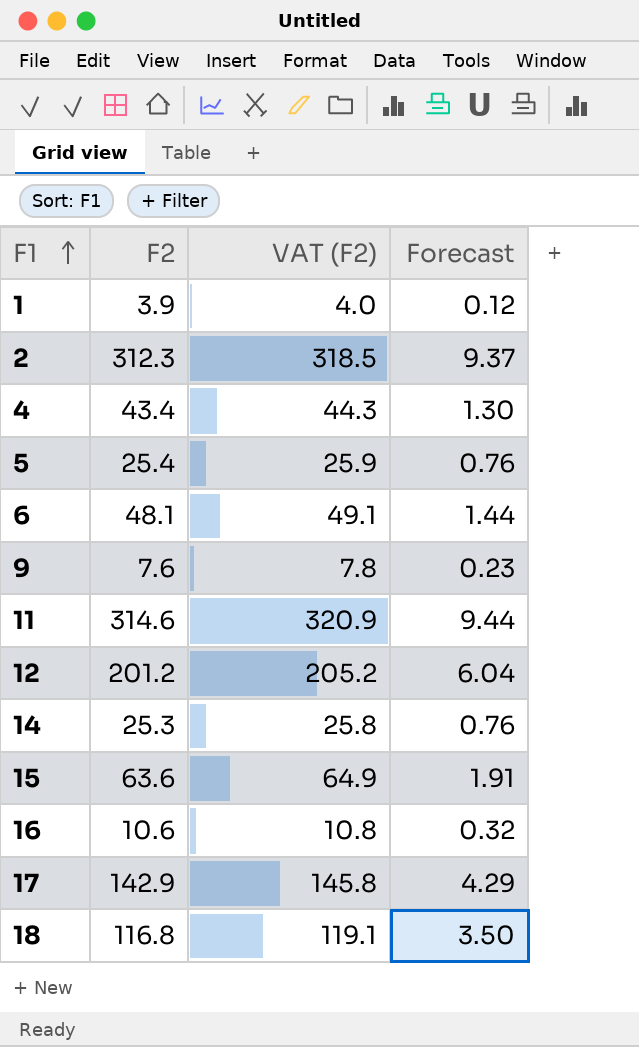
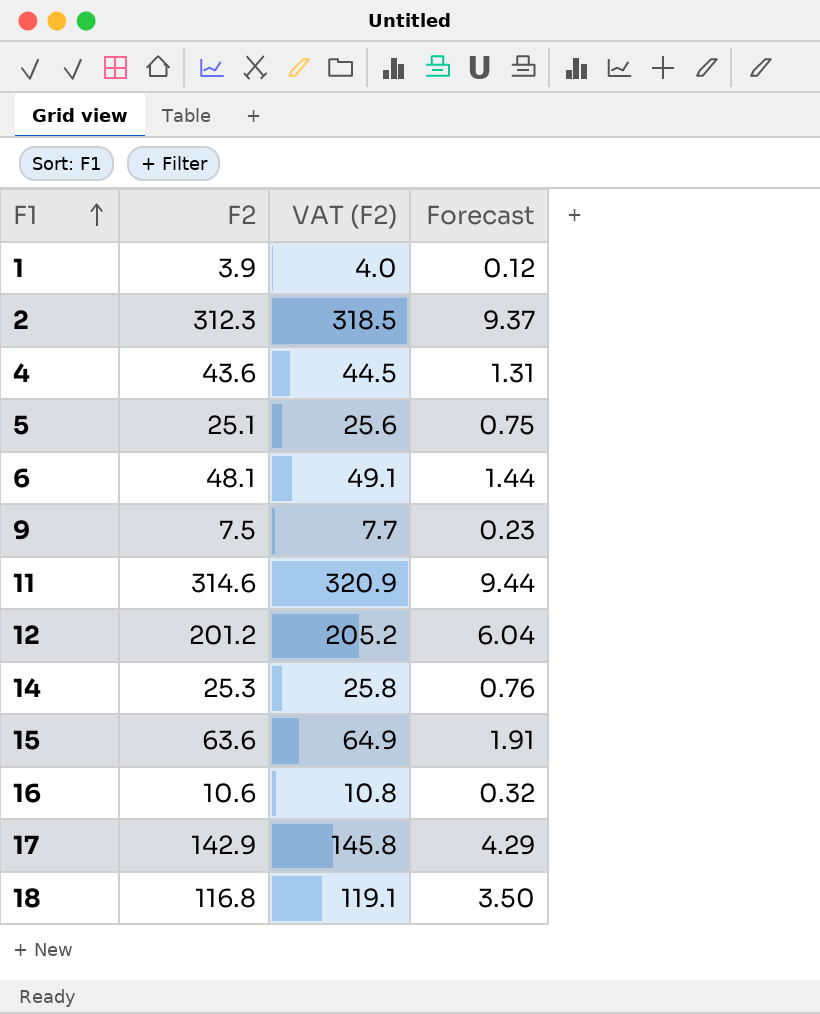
4 | F2: 43.4 -> 43.6
4 | VAT (F2): 44.3 -> 44.5
4 | Forecast: 1.30 -> 1.31
5 | F2: 25.4 -> 25.1
5 | VAT (F2): 25.9 -> 25.6
5 | Forecast: 0.76 -> 0.75
9 | F2: 7.6 -> 7.5
9 | VAT (F2): 7.8 -> 7.7

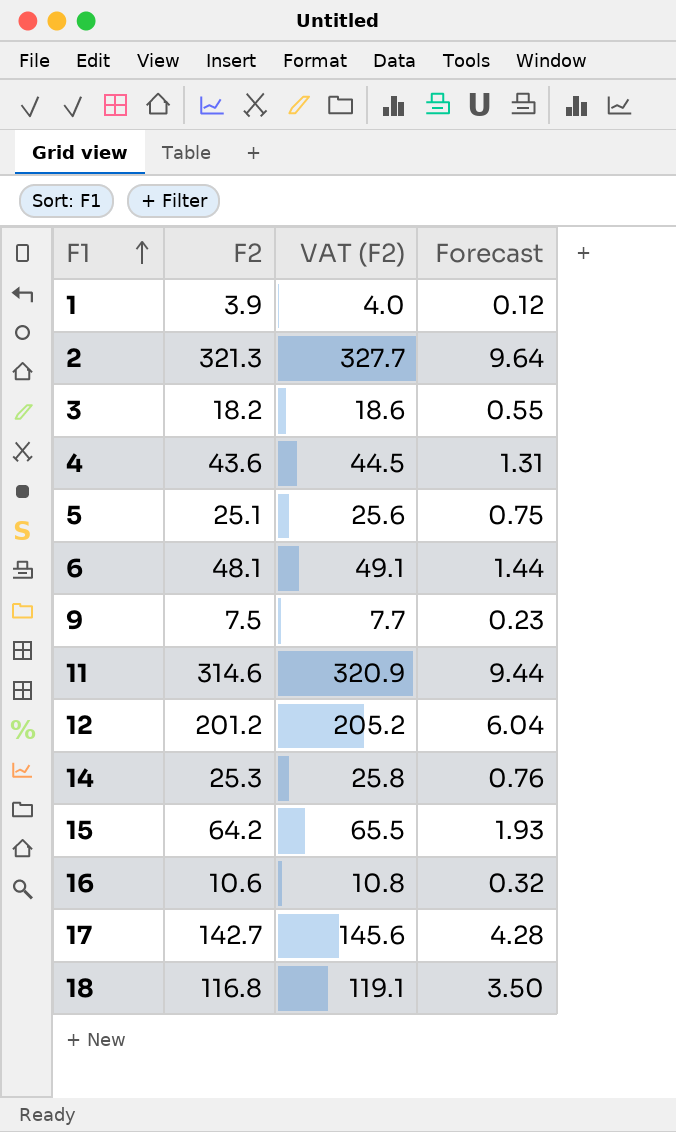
2 | F2: 312.3 -> 321.3
2 | VAT (F2): 318.5 -> 327.7
2 | Forecast: 9.37 -> 9.64
row 3: none -> 18.2 | 18.6 | 0.55
15 | F2: 63.6 -> 64.2
15 | VAT (F2): 64.9 -> 65.5
15 | Forecast: 1.91 -> 1.93
17 | F2: 142.9 -> 142.7
17 | VAT (F2): 145.8 -> 145.6
17 | Forecast: 4.29 -> 4.28

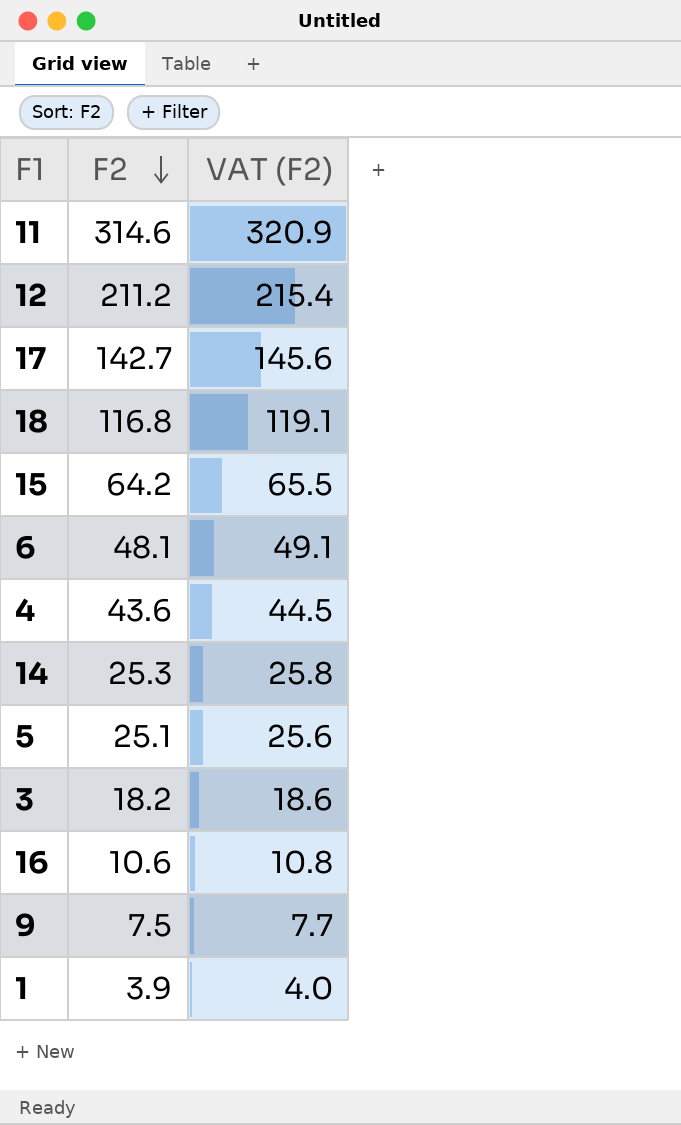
row order: F1 ascending -> F2 descending
column Forecast | formula: [F2] * 0.03 -> none
row 2: 321.3 | 327.7 | 9.64 -> none
12 | F2: 201.2 -> 211.2
12 | VAT (F2): 205.2 -> 215.4

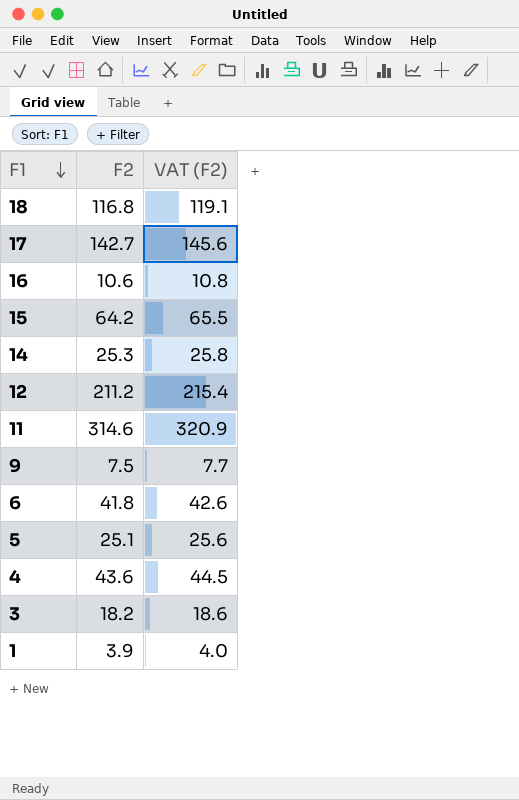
row order: F2 descending -> F1 descending
6 | F2: 48.1 -> 41.8
6 | VAT (F2): 49.1 -> 42.6

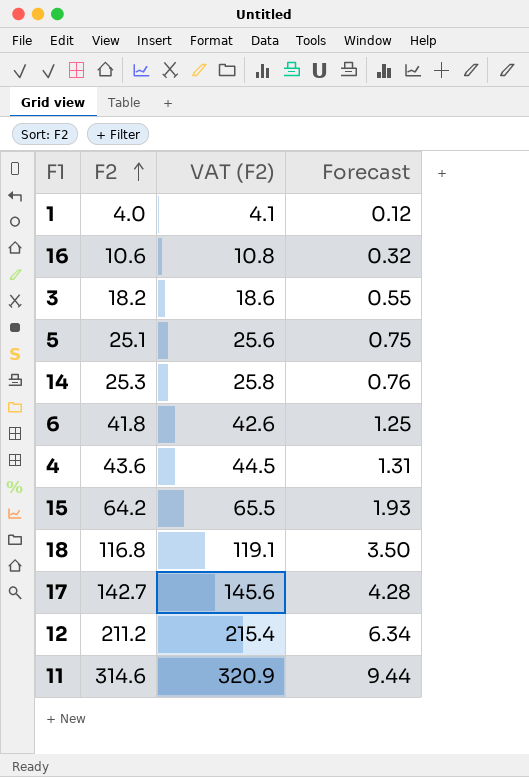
row order: F1 descending -> F2 ascending
column Forecast | formula: none -> [F2] * 0.03
row 9: 7.5 | 7.7 -> none
1 | F2: 3.9 -> 4.0
1 | VAT (F2): 4.0 -> 4.1

